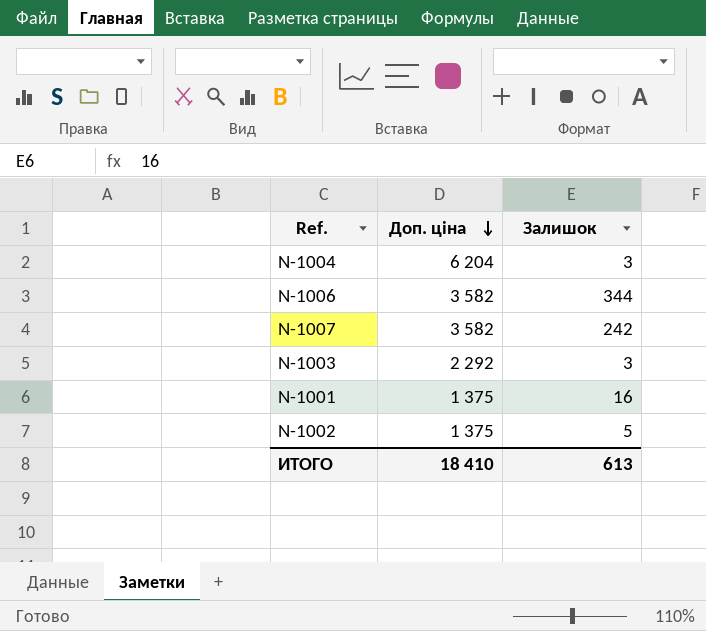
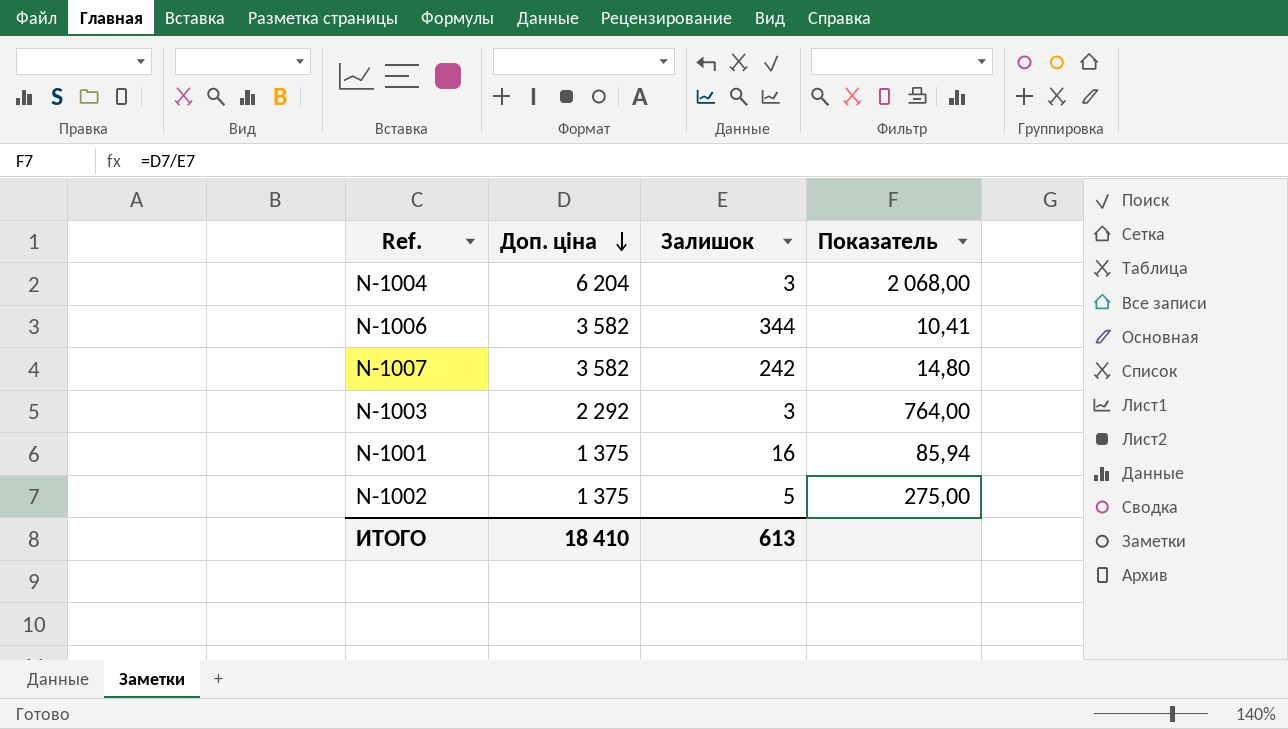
column Показатель | formula: none -> [Доп. ціна] / [Залишок]

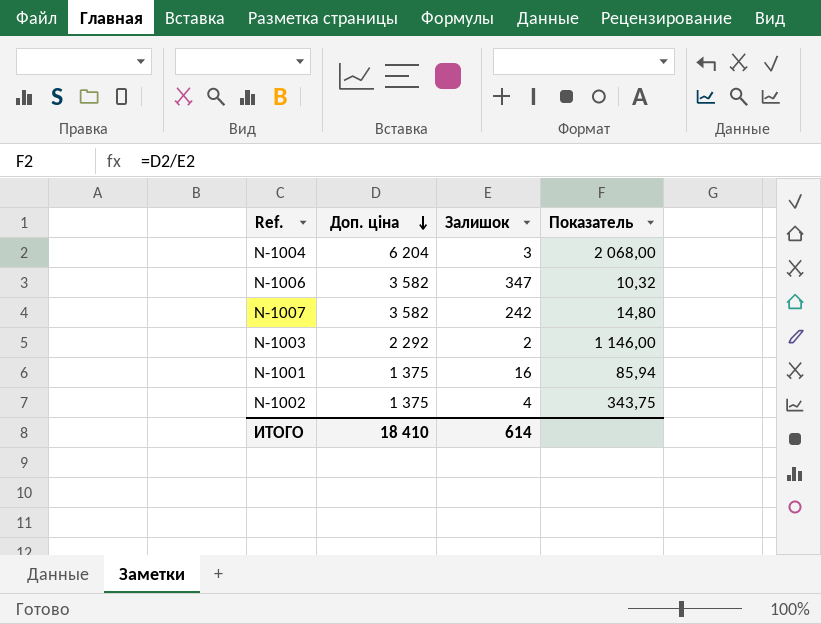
N-1006 | Залишок: 344 -> 347
N-1006 | Показатель: 10,41 -> 10,32
N-1003 | Залишок: 3 -> 2
N-1003 | Показатель: 764,00 -> 1 146,00
N-1002 | Залишок: 5 -> 4
N-1002 | Показатель: 275,00 -> 343,75
ИТОГО | Залишок: 613 -> 614

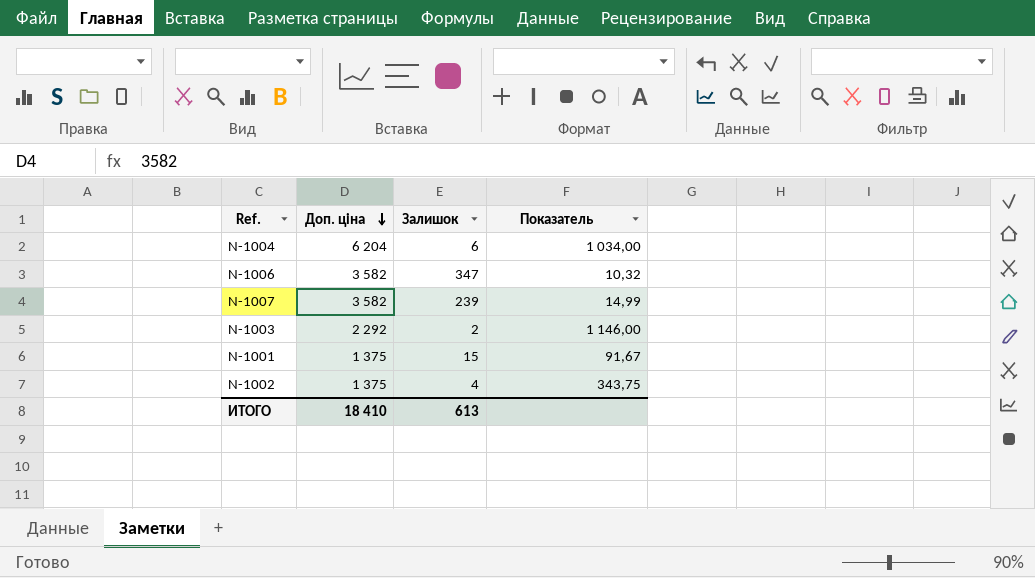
N-1004 | Залишок: 3 -> 6
N-1004 | Показатель: 2 068,00 -> 1 034,00
N-1007 | Залишок: 242 -> 239
N-1007 | Показатель: 14,80 -> 14,99
N-1001 | Залишок: 16 -> 15
N-1001 | Показатель: 85,94 -> 91,67
ИТОГО | Залишок: 614 -> 613

